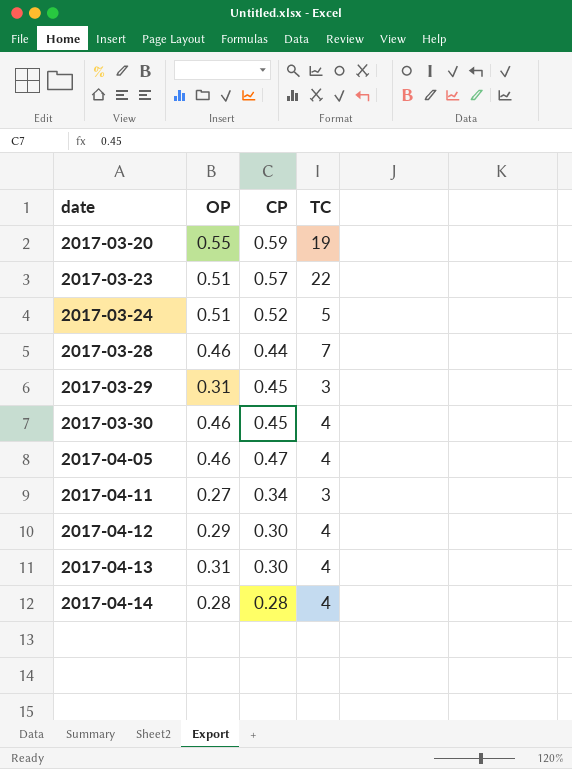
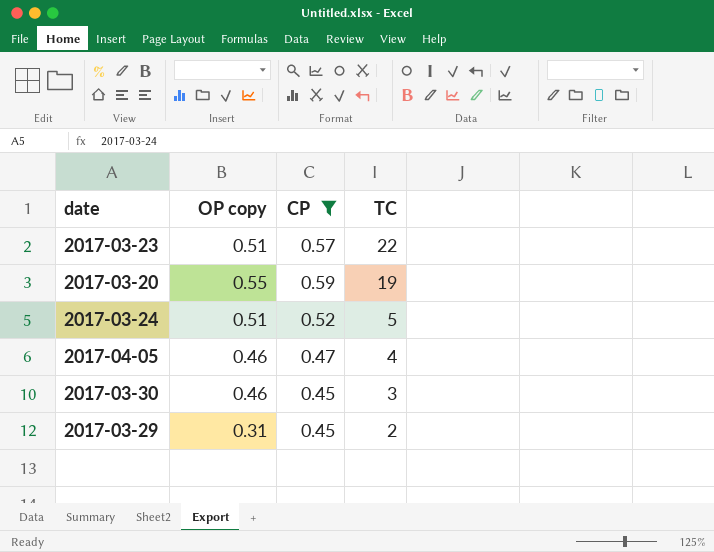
filter: none -> CP >= 0.45
row order: date ascending -> TC descending
column name: OP -> OP copy
2017-03-30 | TC: 4 -> 3
2017-03-29 | TC: 3 -> 2

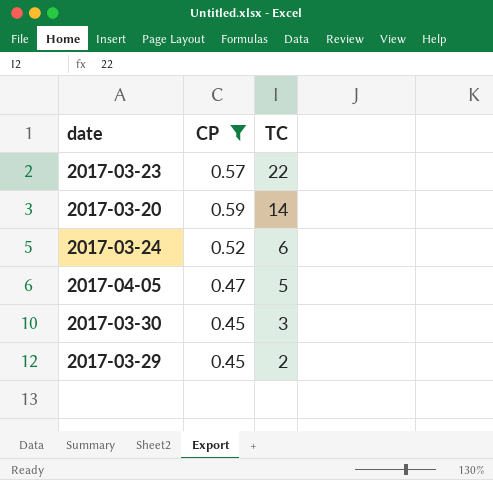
column OP copy | position: 2 -> none
2017-03-20 | TC: 19 -> 14
2017-03-24 | TC: 5 -> 6
2017-04-05 | TC: 4 -> 5

